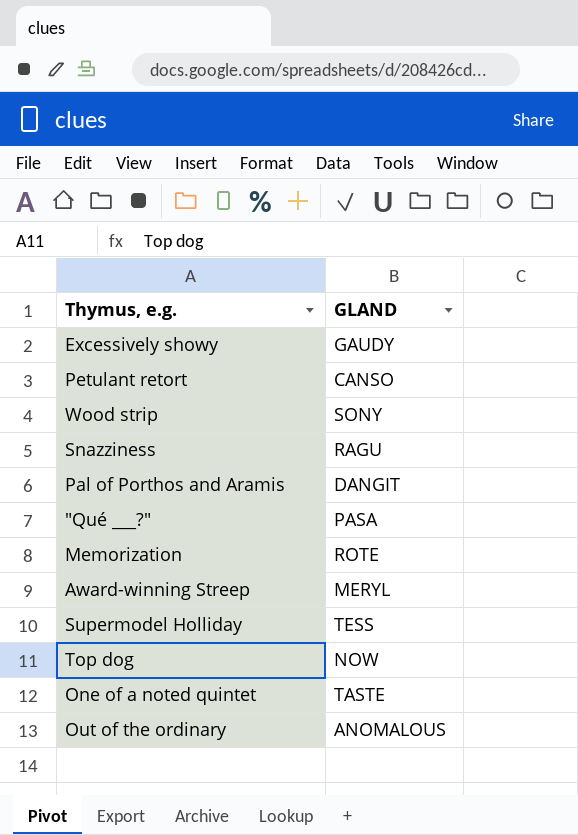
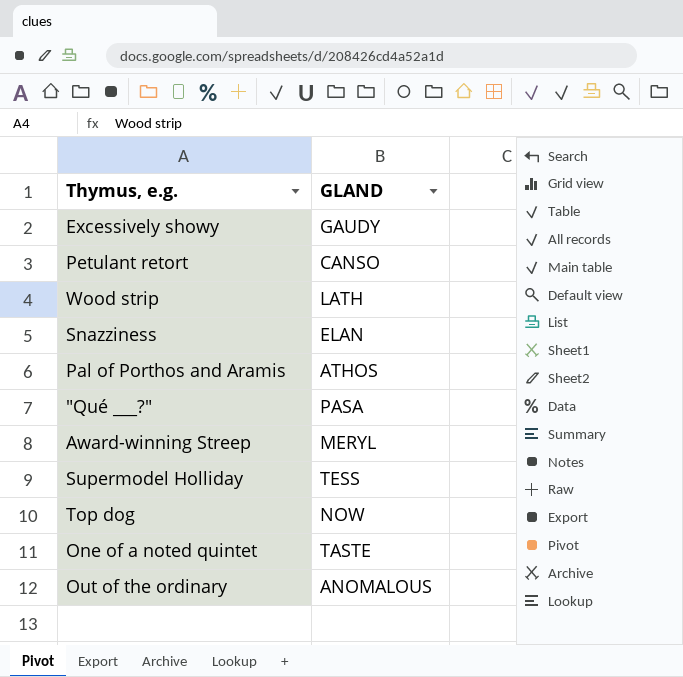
row Memorization: ROTE -> none
Wood strip | GLAND: SONY -> LATH
Snazziness | GLAND: RAGU -> ELAN
Pal of Porthos and Aramis | GLAND: DANGIT -> ATHOS

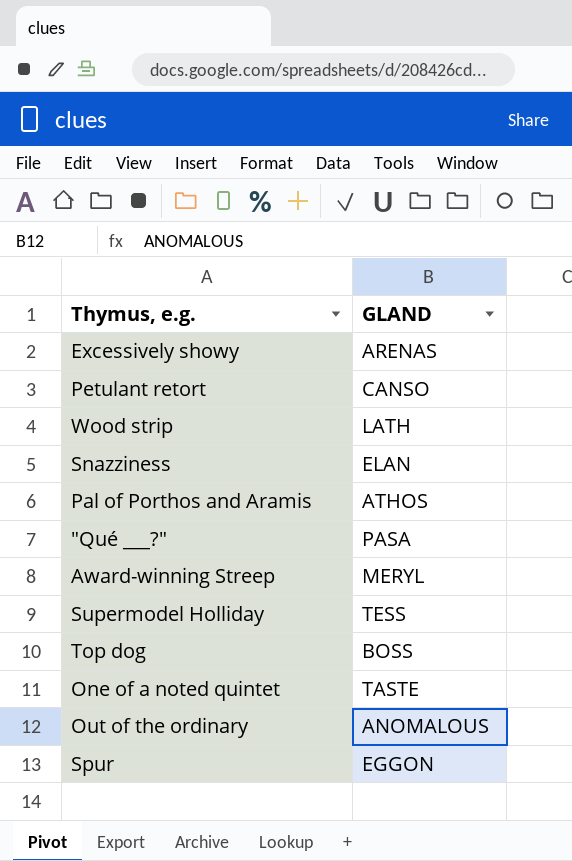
Excessively showy | GLAND: GAUDY -> ARENAS
Top dog | GLAND: NOW -> BOSS
row Spur: none -> EGGON

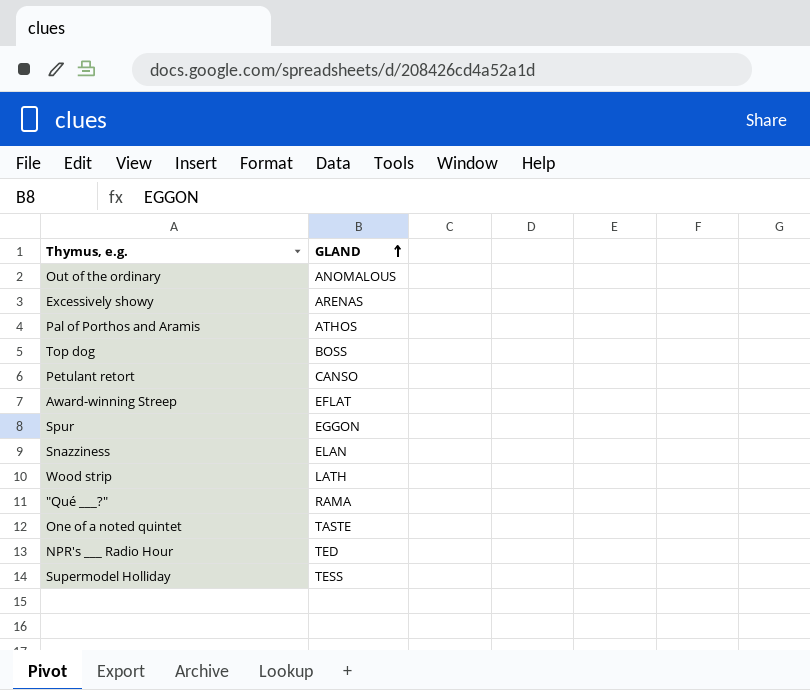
row order: none -> GLAND ascending
Award-winning Streep | GLAND: MERYL -> EFLAT
"Qué ___?" | GLAND: PASA -> RAMA
row NPR's ___ Radio Hour: none -> TED

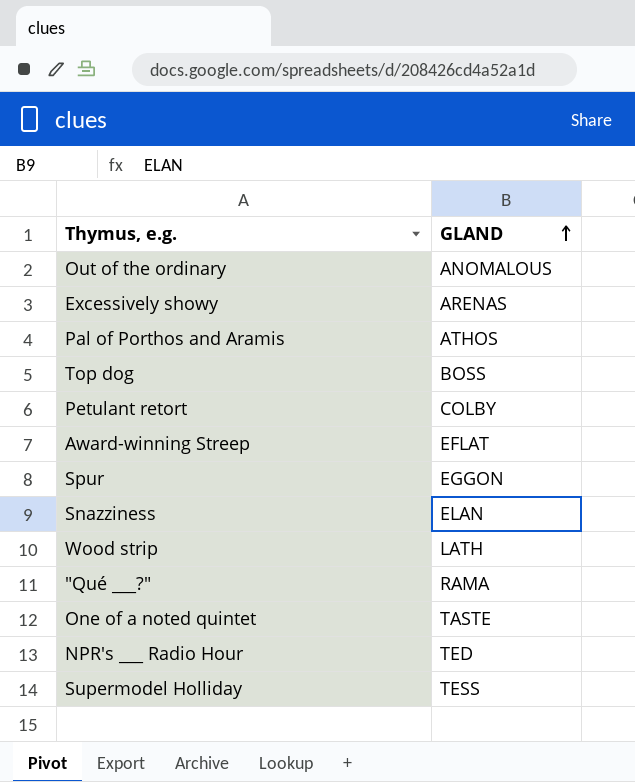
Petulant retort | GLAND: CANSO -> COLBY

